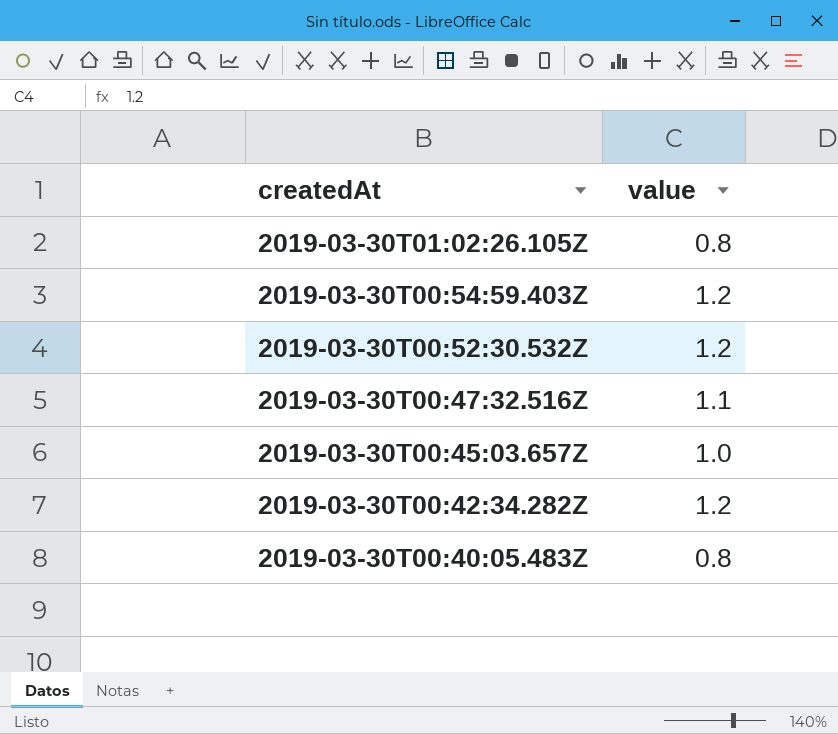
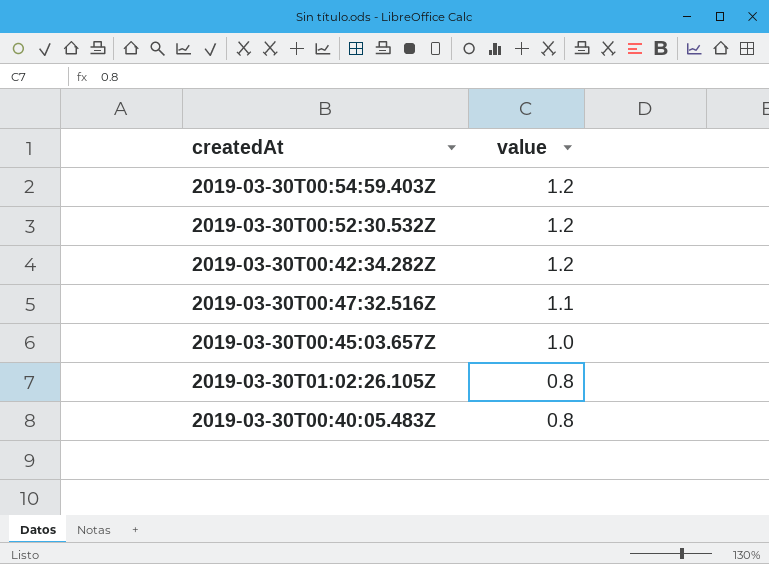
row order: createdAt descending -> value descending

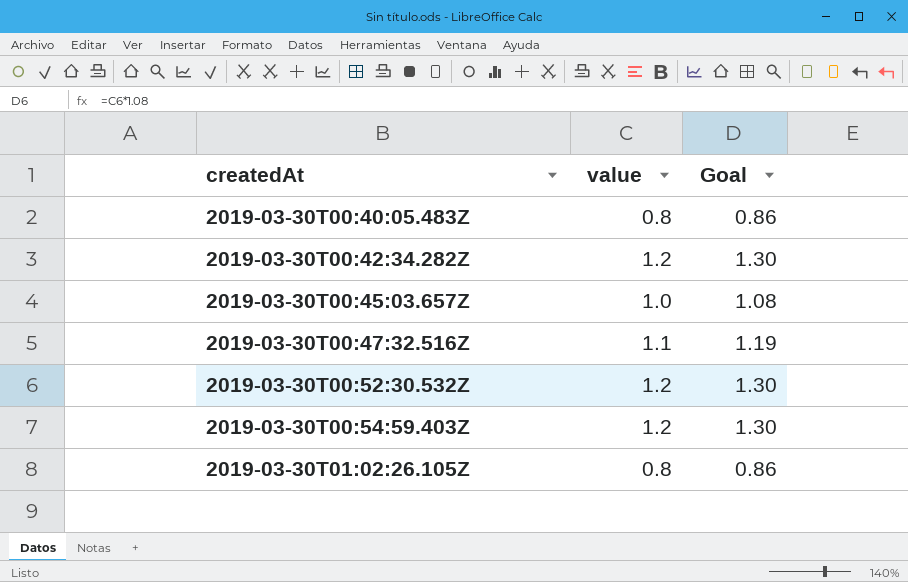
row order: value descending -> createdAt ascending
column Goal | formula: none -> [value] * 1.08

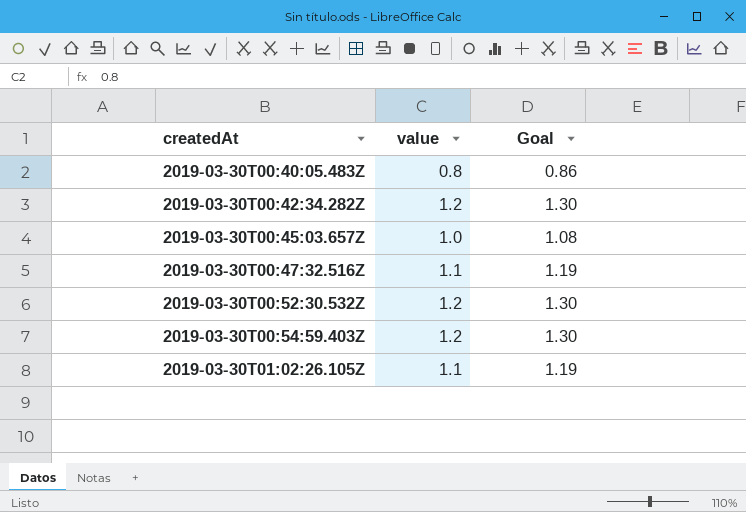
2019-03-30T01:02:26.105Z | value: 0.8 -> 1.1
2019-03-30T01:02:26.105Z | Goal: 0.86 -> 1.19

